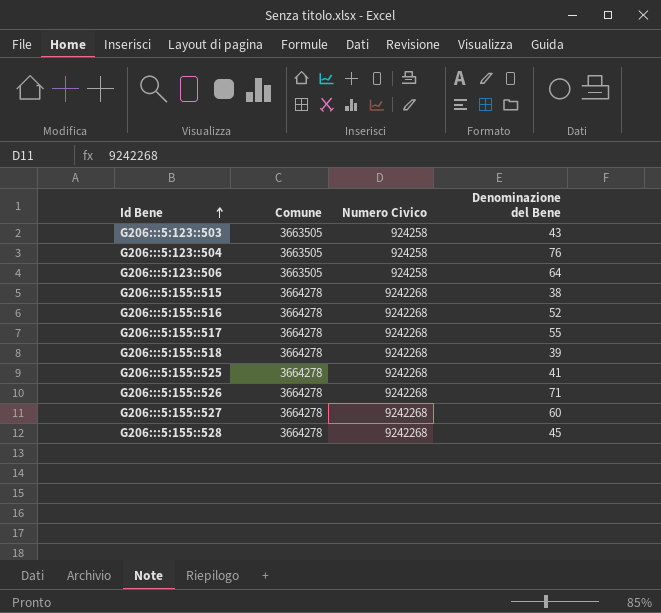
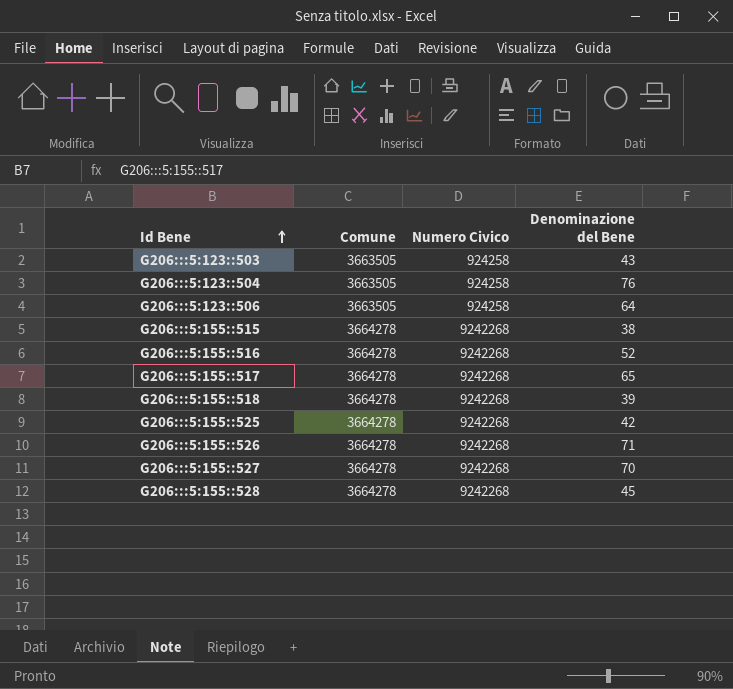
G206:::5:155::517 | Denominazione del Bene: 55 -> 65
G206:::5:155::525 | Denominazione del Bene: 41 -> 42
G206:::5:155::527 | Denominazione del Bene: 60 -> 70

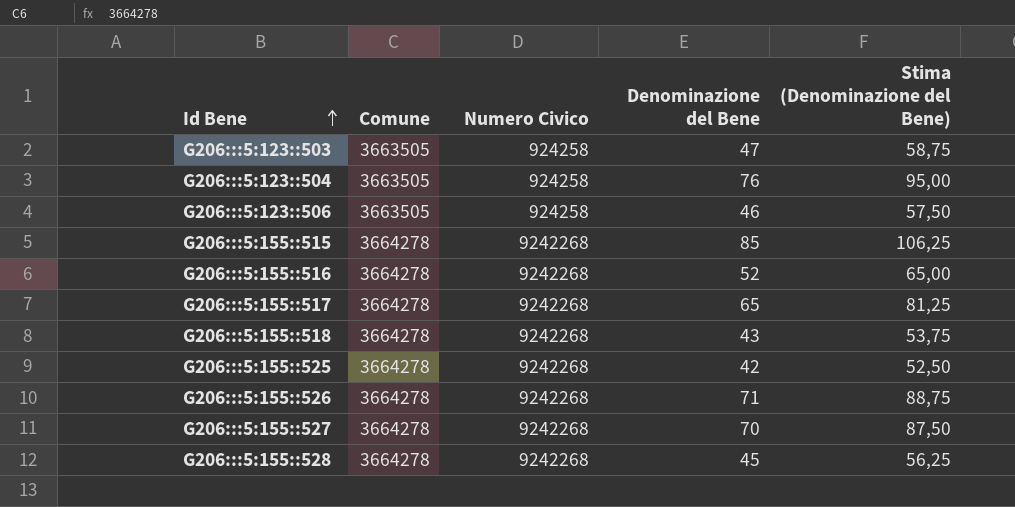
column Stima (Denominazione del Bene) | formula: none -> [Denominazione del Bene] * 1,25
G206:::5:123::503 | Denominazione del Bene: 43 -> 47
G206:::5:123::506 | Denominazione del Bene: 64 -> 46
G206:::5:155::515 | Denominazione del Bene: 38 -> 85
G206:::5:155::518 | Denominazione del Bene: 39 -> 43

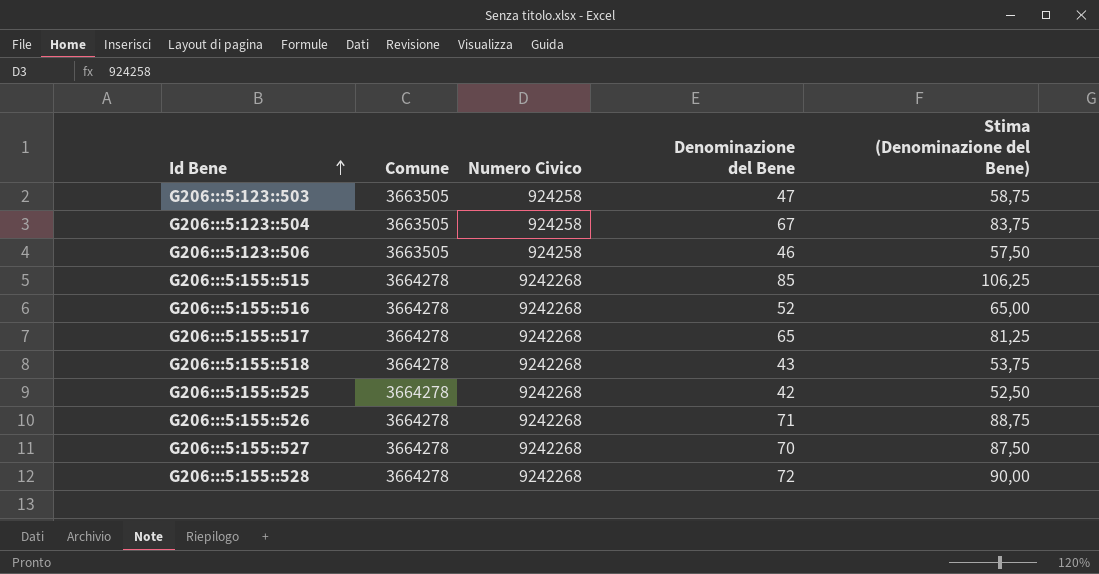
G206:::5:123::504 | Denominazione del Bene: 76 -> 67
G206:::5:123::504 | Stima (Denominazione del Bene): 95,00 -> 83,75
G206:::5:155::528 | Denominazione del Bene: 45 -> 72
G206:::5:155::528 | Stima (Denominazione del Bene): 56,25 -> 90,00

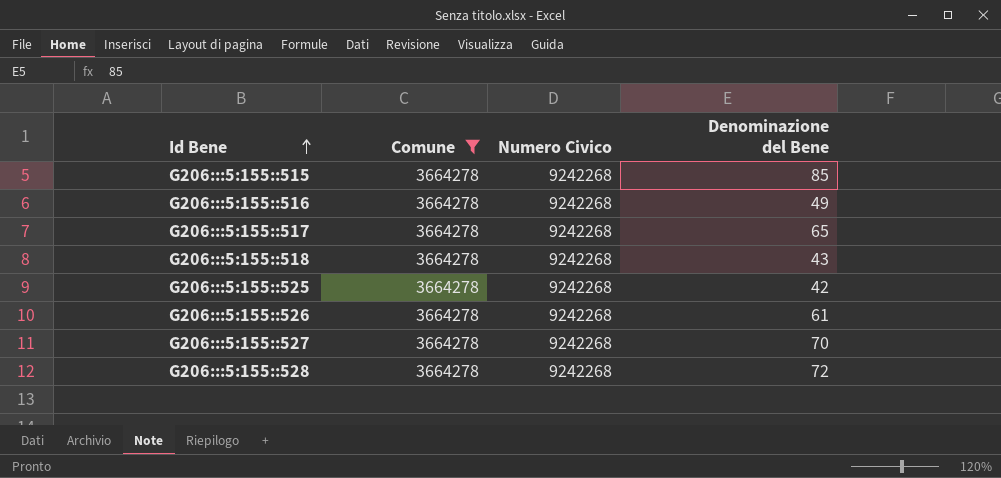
filter: none -> Comune = 3664278
column Stima (Denominazione del Bene) | formula: [Denominazione del Bene] * 1,25 -> none
G206:::5:155::516 | Denominazione del Bene: 52 -> 49
G206:::5:155::526 | Denominazione del Bene: 71 -> 61

